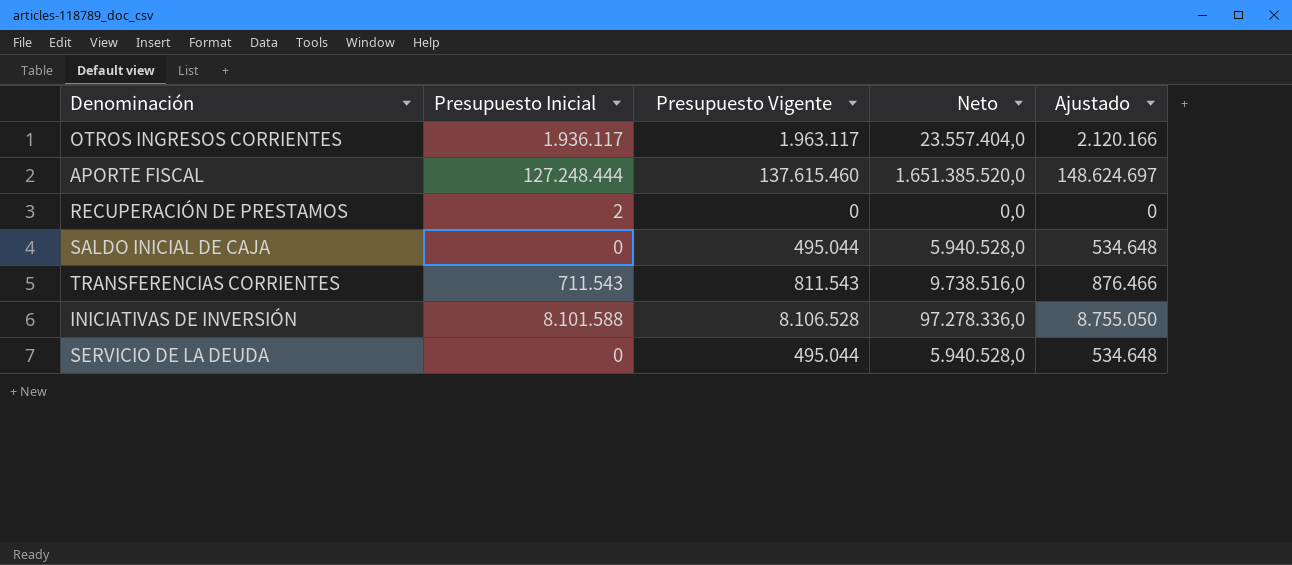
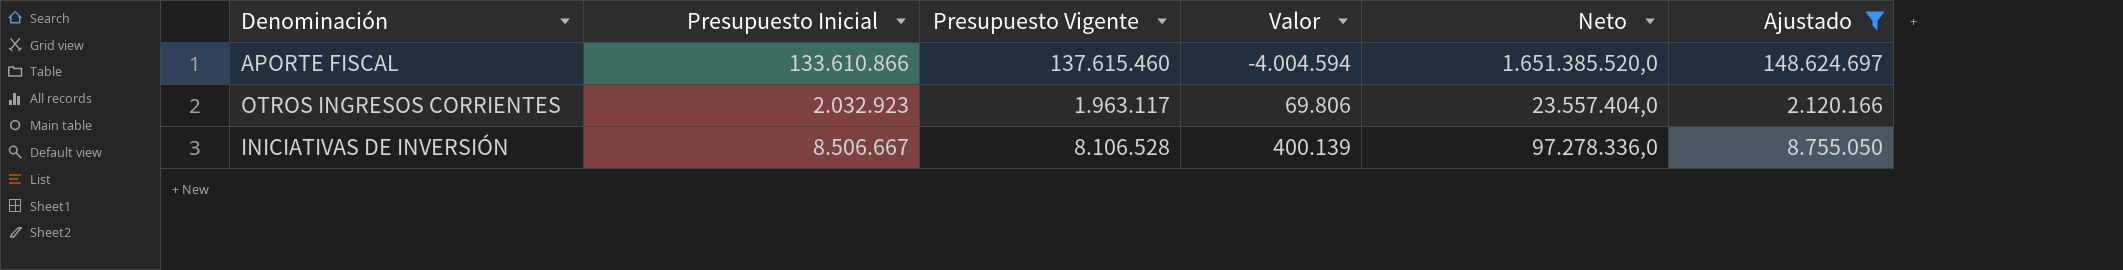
filter: none -> Ajustado >= 2.120.166
row order: none -> Valor ascending
column Valor | formula: none -> [Presupuesto Inicial] - [Presupuesto Vigente]
APORTE FISCAL | Presupuesto Inicial: 127.248.444 -> 133.610.866
OTROS INGRESOS CORRIENTES | Presupuesto Inicial: 1.936.117 -> 2.032.923
INICIATIVAS DE INVERSIÓN | Presupuesto Inicial: 8.101.588 -> 8.506.667

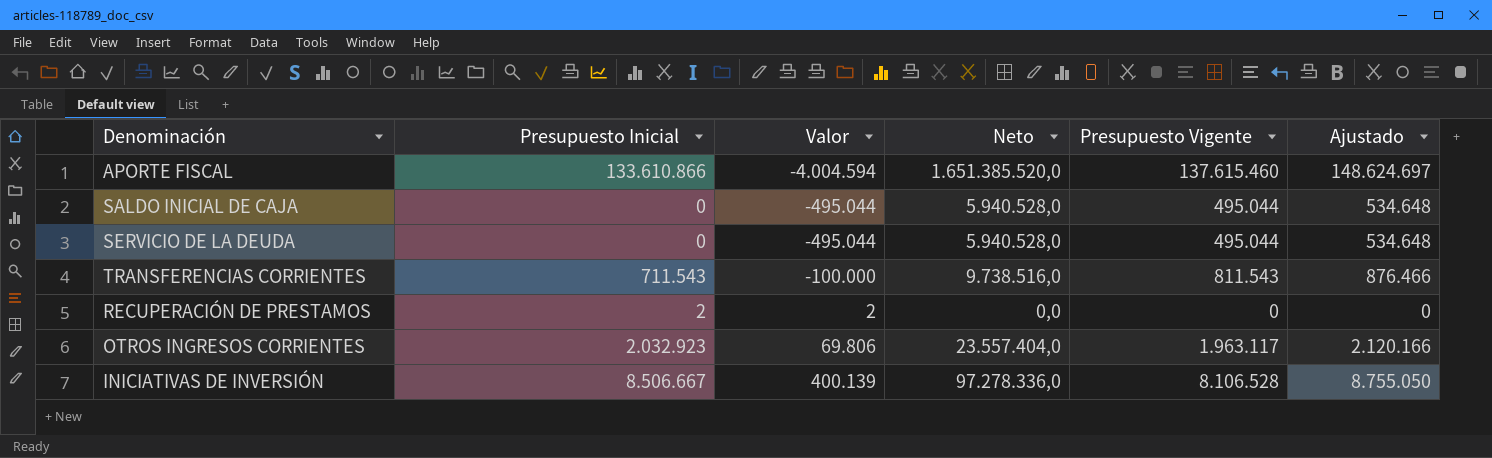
filter: Ajustado >= 2.120.166 -> none
column Presupuesto Vigente | position: 3 -> 5

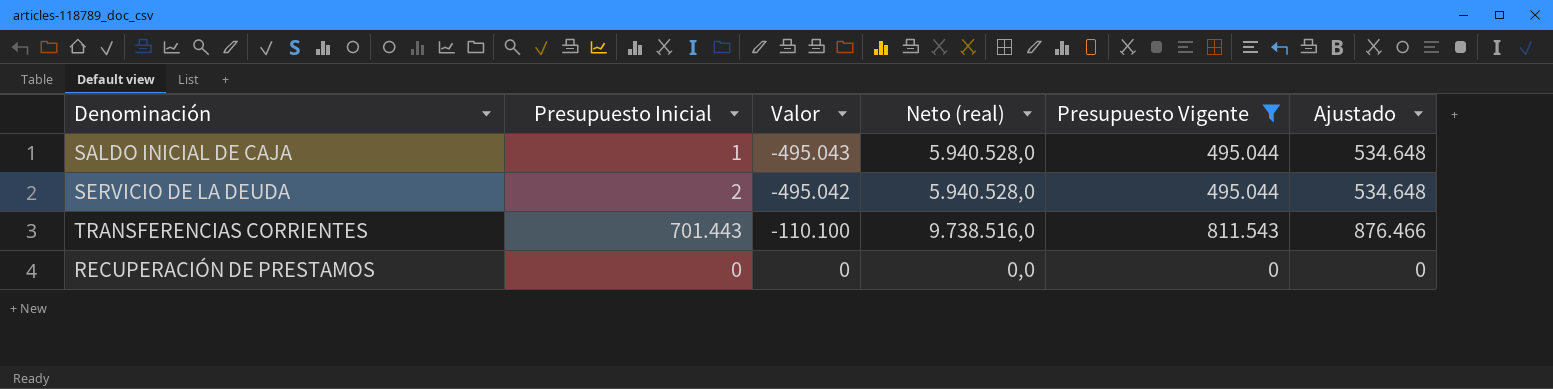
filter: none -> Presupuesto Vigente <= 811.543
column name: Neto -> Neto (real)
SALDO INICIAL DE CAJA | Presupuesto Inicial: 0 -> 1
SALDO INICIAL DE CAJA | Valor: -495.044 -> -495.043
SERVICIO DE LA DEUDA | Presupuesto Inicial: 0 -> 2
SERVICIO DE LA DEUDA | Valor: -495.044 -> -495.042
TRANSFERENCIAS CORRIENTES | Presupuesto Inicial: 711.543 -> 701.443
TRANSFERENCIAS CORRIENTES | Valor: -100.000 -> -110.100
RECUPERACIÓN DE PRESTAMOS | Presupuesto Inicial: 2 -> 0
RECUPERACIÓN DE PRESTAMOS | Valor: 2 -> 0

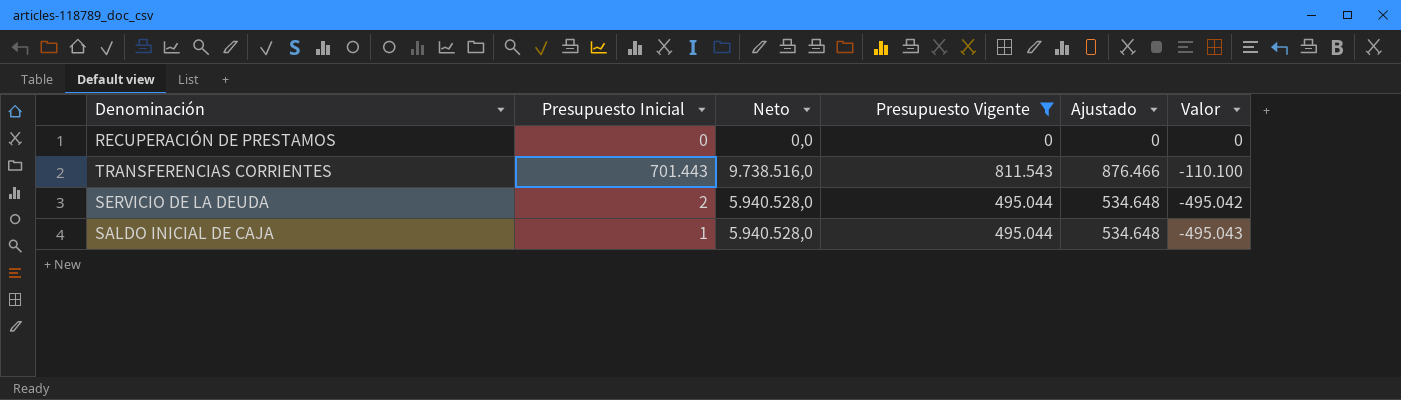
row order: Valor ascending -> Valor descending
column name: Neto (real) -> Neto
column Valor | position: 3 -> 6

